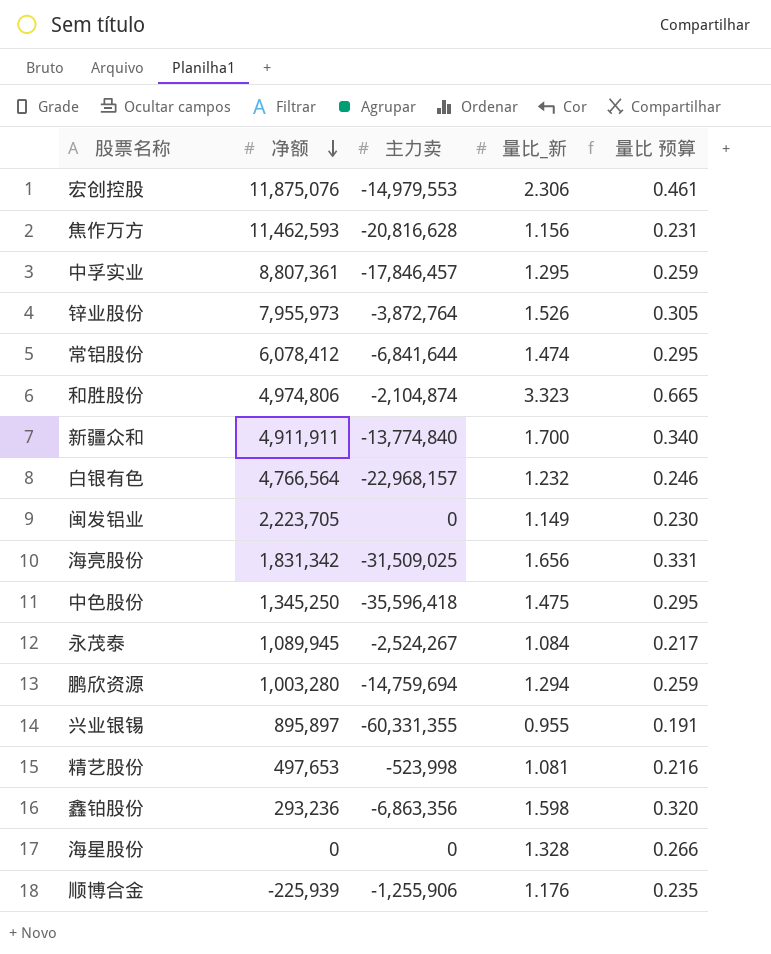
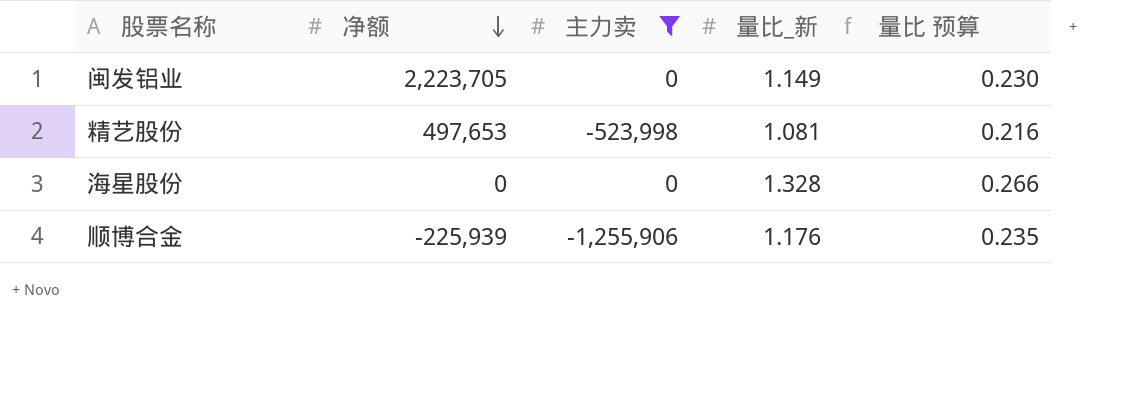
filter: none -> 主力卖 >= -1,255,906

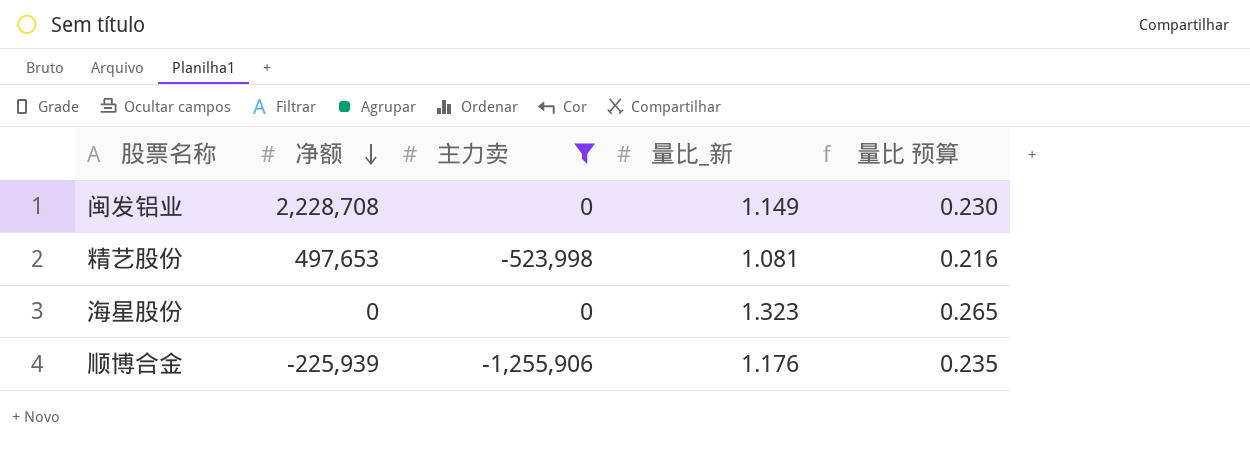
闽发铝业 | 净额: 2,223,705 -> 2,228,708
海星股份 | 量比_新: 1.328 -> 1.323
海星股份 | 量比 预算: 0.266 -> 0.265

